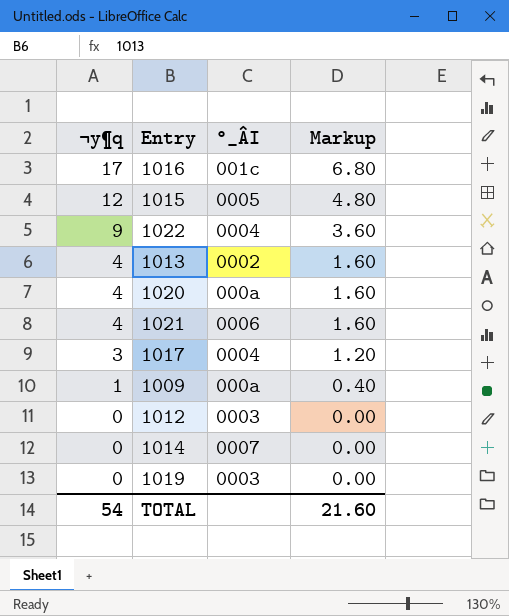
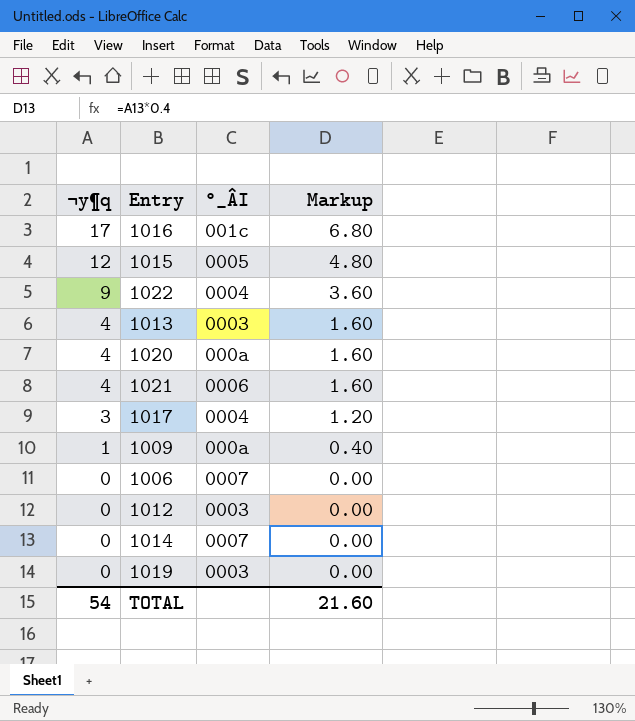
1013 | °_ÂI: 0002 -> 0003
row 1006: none -> 0 | 0007 | 0.00

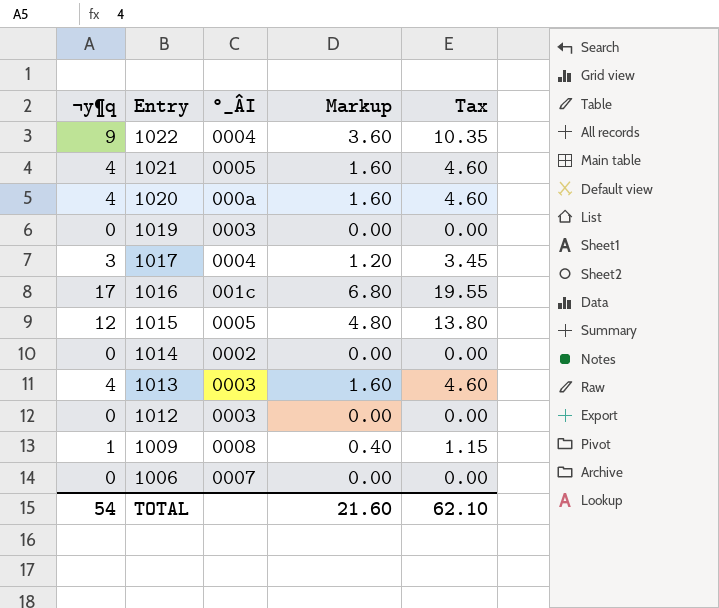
row order: ¬y¶q descending -> Entry descending
column Tax | formula: none -> [¬y¶q] * 1.15
1021 | °_ÂI: 0006 -> 0005
1014 | °_ÂI: 0007 -> 0002
1009 | °_ÂI: 000a -> 0008

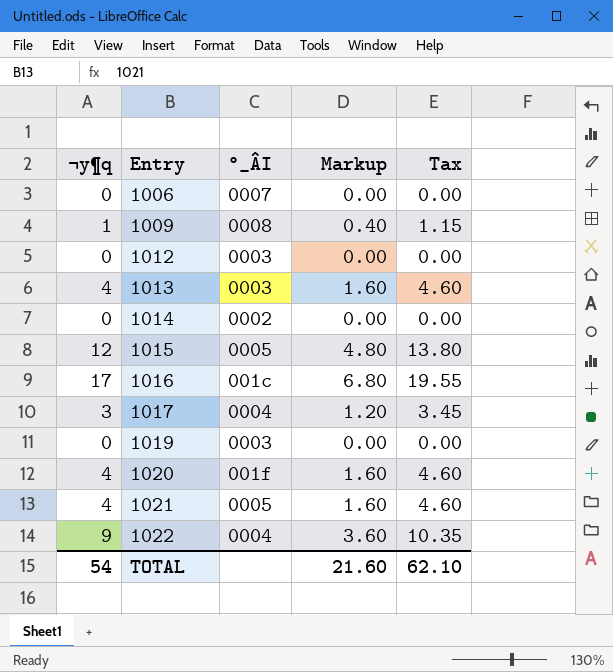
row order: Entry descending -> Entry ascending
1020 | °_ÂI: 000a -> 001f

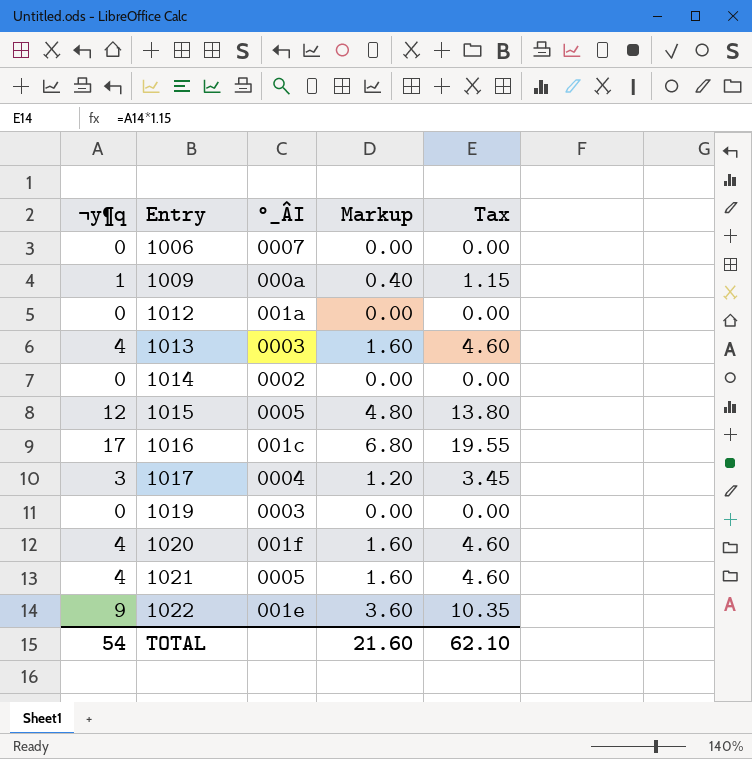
1009 | °_ÂI: 0008 -> 000a
1012 | °_ÂI: 0003 -> 001a
1022 | °_ÂI: 0004 -> 001e

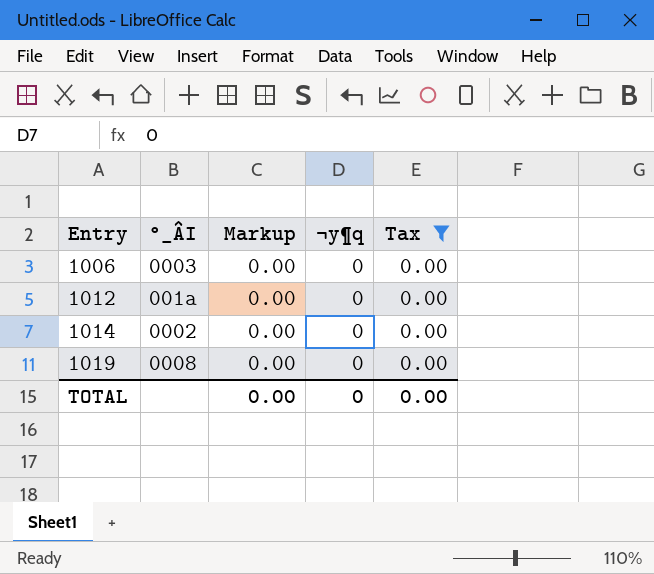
filter: none -> Tax = 0.00
column ¬y¶q | position: 1 -> 4
1006 | °_ÂI: 0007 -> 0003
1019 | °_ÂI: 0003 -> 0008
TOTAL | Markup: 21.60 -> 0.00
TOTAL | ¬y¶q: 54 -> 0
TOTAL | Tax: 62.10 -> 0.00

